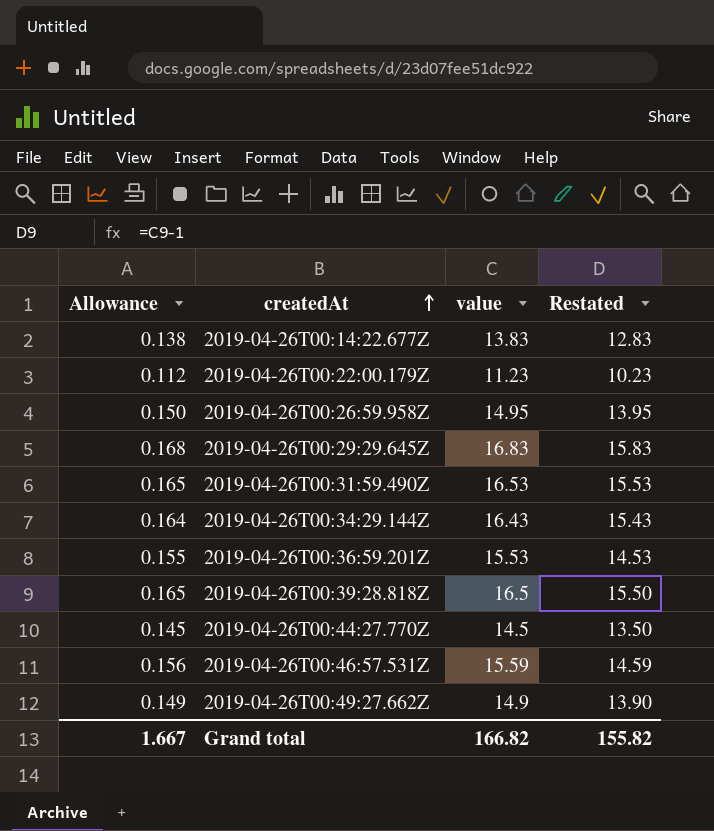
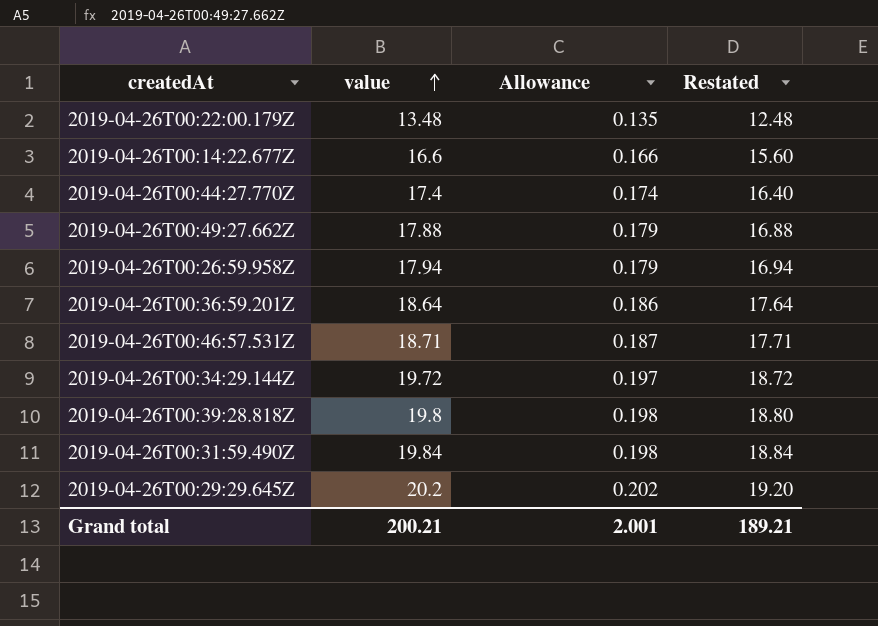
row order: createdAt ascending -> value ascending
column Allowance | position: 1 -> 3
2019-04-26T00:22:00.179Z | value: 11.23 -> 13.48
2019-04-26T00:22:00.179Z | Allowance: 0.112 -> 0.135
2019-04-26T00:22:00.179Z | Restated: 10.23 -> 12.48
2019-04-26T00:14:22.677Z | value: 13.83 -> 16.6
2019-04-26T00:14:22.677Z | Allowance: 0.138 -> 0.166
2019-04-26T00:14:22.677Z | Restated: 12.83 -> 15.60
2019-04-26T00:44:27.770Z | value: 14.5 -> 17.4
2019-04-26T00:44:27.770Z | Allowance: 0.145 -> 0.174
2019-04-26T00:44:27.770Z | Restated: 13.50 -> 16.40
2019-04-26T00:49:27.662Z | value: 14.9 -> 17.88
2019-04-26T00:49:27.662Z | Allowance: 0.149 -> 0.179
2019-04-26T00:49:27.662Z | Restated: 13.90 -> 16.88
2019-04-26T00:26:59.958Z | value: 14.95 -> 17.94
2019-04-26T00:26:59.958Z | Allowance: 0.150 -> 0.179
2019-04-26T00:26:59.958Z | Restated: 13.95 -> 16.94
2019-04-26T00:36:59.201Z | value: 15.53 -> 18.64
2019-04-26T00:36:59.201Z | Allowance: 0.155 -> 0.186
2019-04-26T00:36:59.201Z | Restated: 14.53 -> 17.64
2019-04-26T00:46:57.531Z | value: 15.59 -> 18.71
2019-04-26T00:46:57.531Z | Allowance: 0.156 -> 0.187
2019-04-26T00:46:57.531Z | Restated: 14.59 -> 17.71
2019-04-26T00:34:29.144Z | value: 16.43 -> 19.72
2019-04-26T00:34:29.144Z | Allowance: 0.164 -> 0.197
2019-04-26T00:34:29.144Z | Restated: 15.43 -> 18.72
2019-04-26T00:39:28.818Z | value: 16.5 -> 19.8
2019-04-26T00:39:28.818Z | Allowance: 0.165 -> 0.198
2019-04-26T00:39:28.818Z | Restated: 15.50 -> 18.80
2019-04-26T00:31:59.490Z | value: 16.53 -> 19.84
2019-04-26T00:31:59.490Z | Allowance: 0.165 -> 0.198
2019-04-26T00:31:59.490Z | Restated: 15.53 -> 18.84
2019-04-26T00:29:29.645Z | value: 16.83 -> 20.2
2019-04-26T00:29:29.645Z | Allowance: 0.168 -> 0.202
2019-04-26T00:29:29.645Z | Restated: 15.83 -> 19.20
Grand total | value: 166.82 -> 200.21
Grand total | Allowance: 1.667 -> 2.001
Grand total | Restated: 155.82 -> 189.21

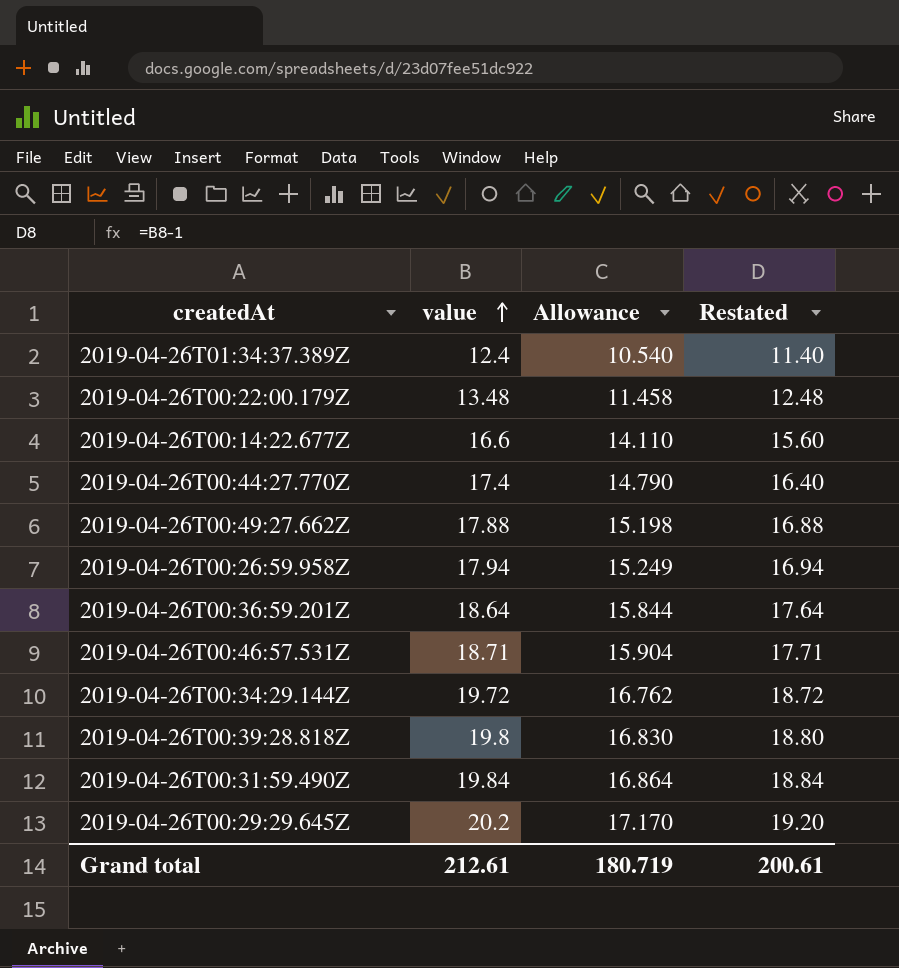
column Allowance | formula: [value] * 0.01 -> [value] * 0.85
row 2019-04-26T01:34:37.389Z: none -> 12.4 | 10.540 | 11.40
Grand total | value: 200.21 -> 212.61
Grand total | Allowance: 2.001 -> 180.719
Grand total | Restated: 189.21 -> 200.61

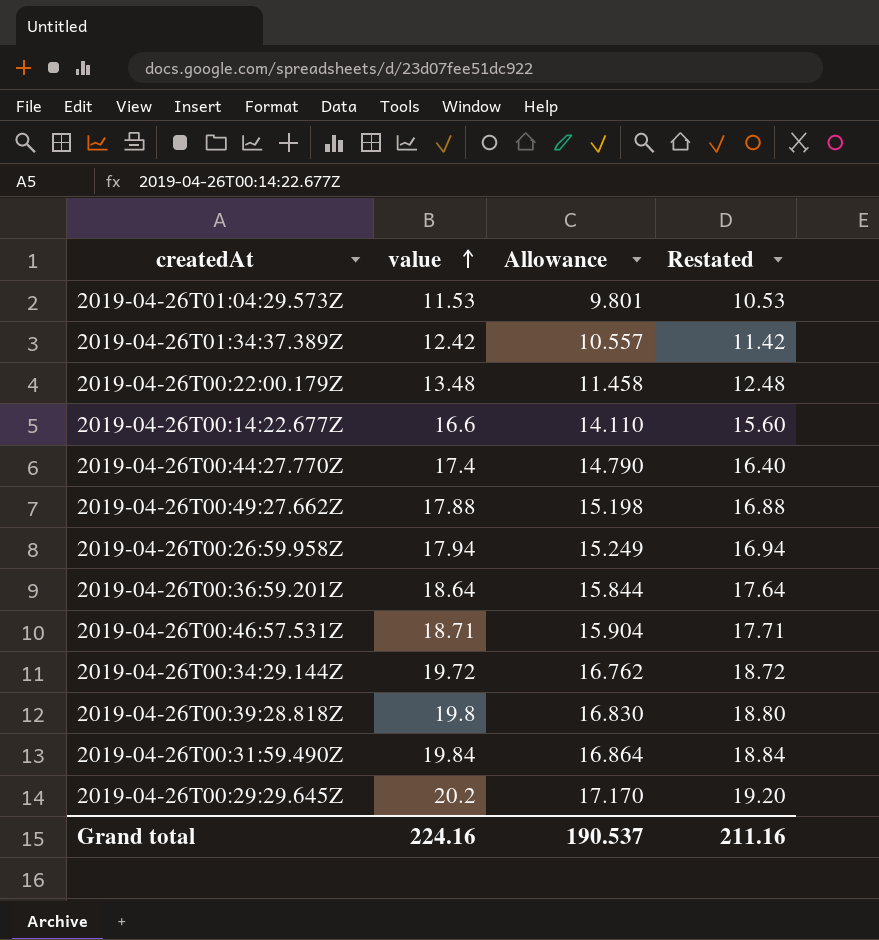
row 2019-04-26T01:04:29.573Z: none -> 11.53 | 9.801 | 10.53
2019-04-26T01:34:37.389Z | value: 12.4 -> 12.42
2019-04-26T01:34:37.389Z | Allowance: 10.540 -> 10.557
2019-04-26T01:34:37.389Z | Restated: 11.40 -> 11.42
Grand total | value: 212.61 -> 224.16
Grand total | Allowance: 180.719 -> 190.537
Grand total | Restated: 200.61 -> 211.16

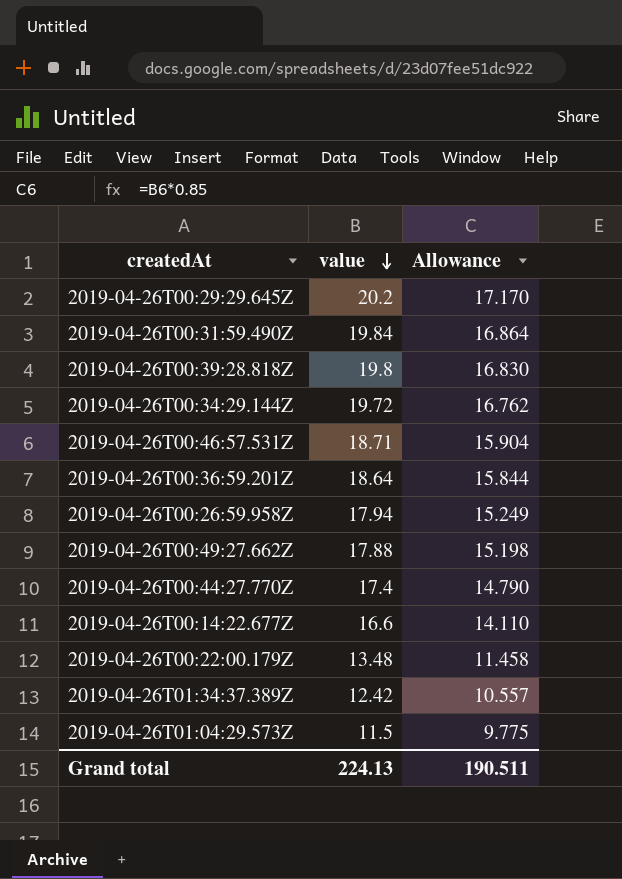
row order: value ascending -> value descending
column Restated | formula: [value] - 1 -> none
2019-04-26T01:04:29.573Z | value: 11.53 -> 11.5
2019-04-26T01:04:29.573Z | Allowance: 9.801 -> 9.775
Grand total | value: 224.16 -> 224.13
Grand total | Allowance: 190.537 -> 190.511

